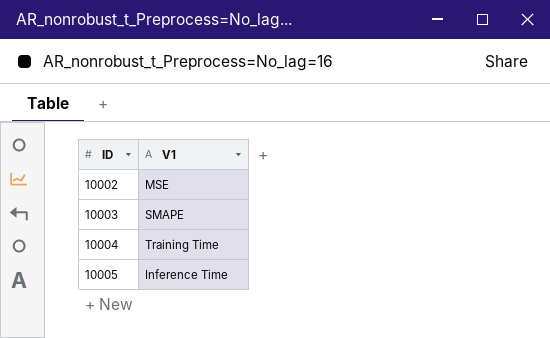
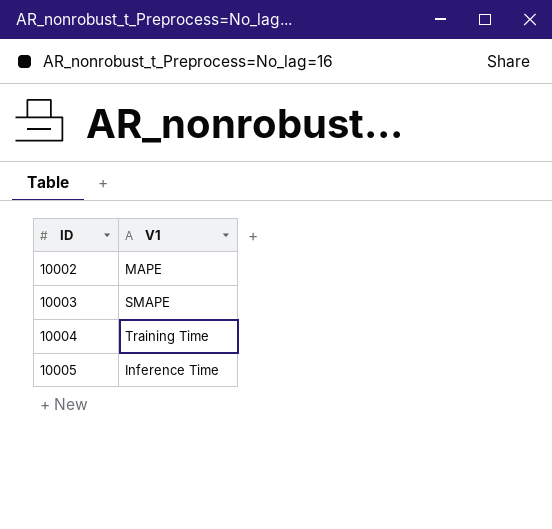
10002 | V1: MSE -> MAPE

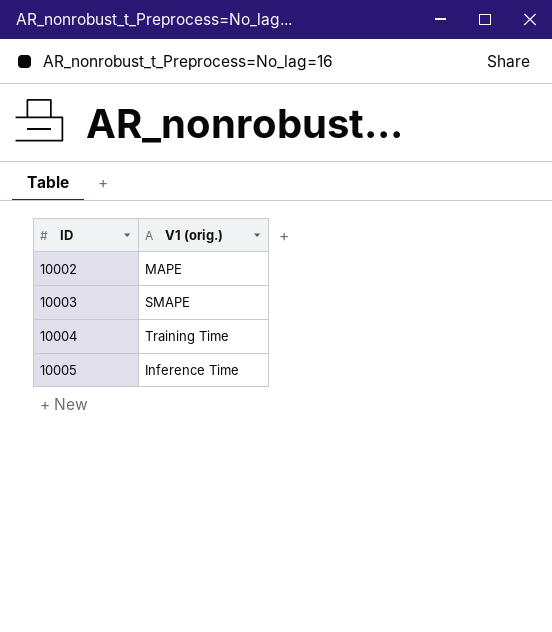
column name: V1 -> V1 (orig.)

